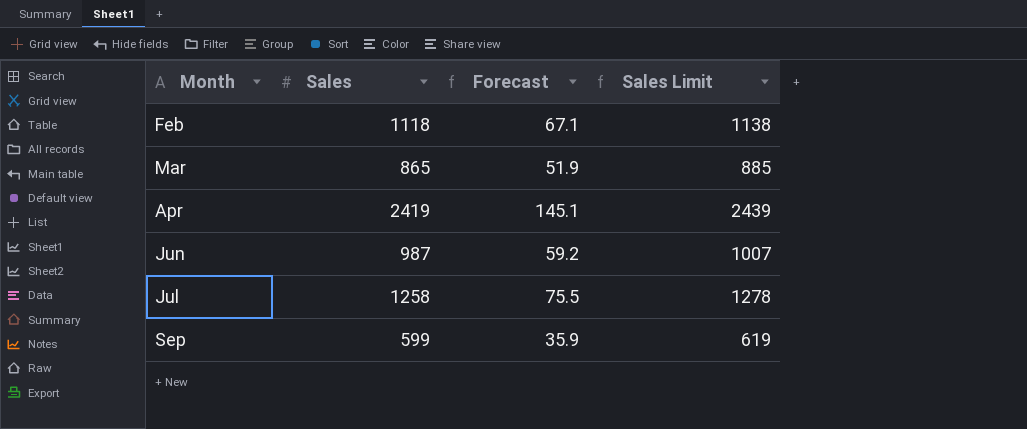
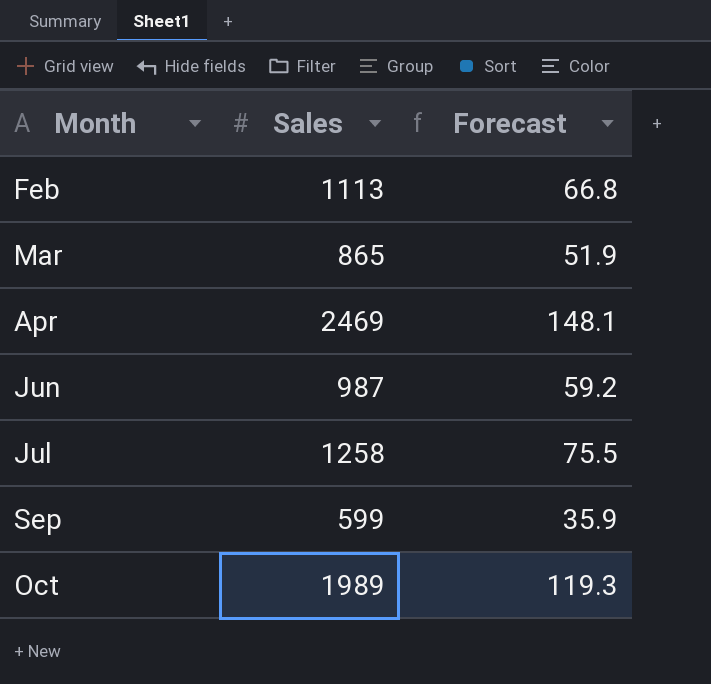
column Sales Limit | formula: [Sales] + 20 -> none
Feb | Sales: 1118 -> 1113
Feb | Forecast: 67.1 -> 66.8
Apr | Sales: 2419 -> 2469
Apr | Forecast: 145.1 -> 148.1
row Oct: none -> 1989 | 119.3

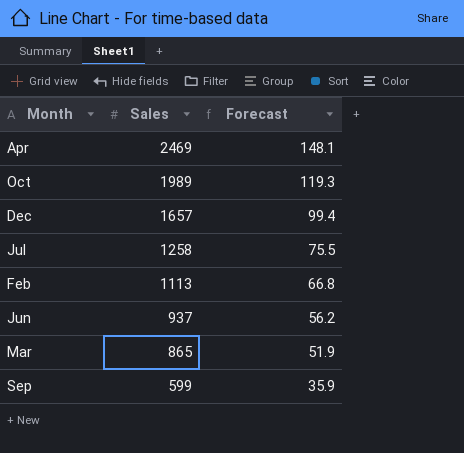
row order: Month ascending -> Sales descending
row Dec: none -> 1657 | 99.4
Jun | Sales: 987 -> 937
Jun | Forecast: 59.2 -> 56.2

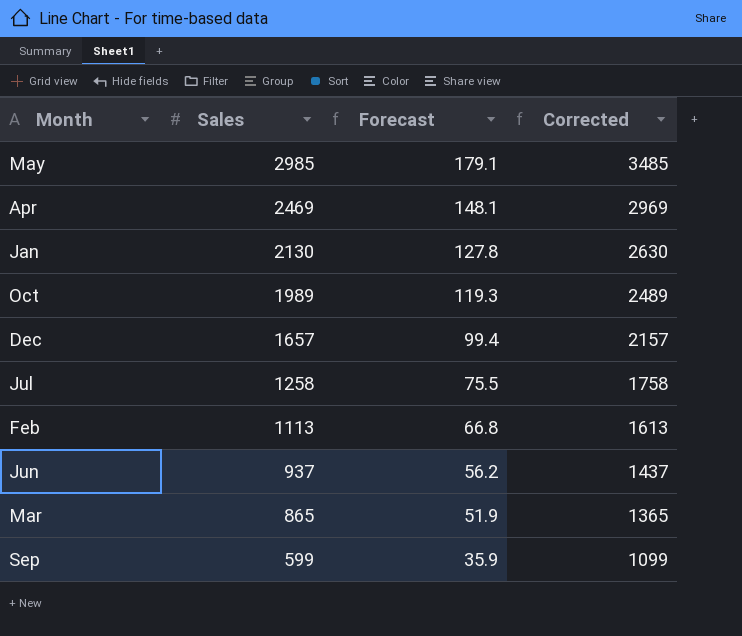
column Corrected | formula: none -> [Sales] + 500
row May: none -> 2985 | 179.1 | 3485
row Jan: none -> 2130 | 127.8 | 2630

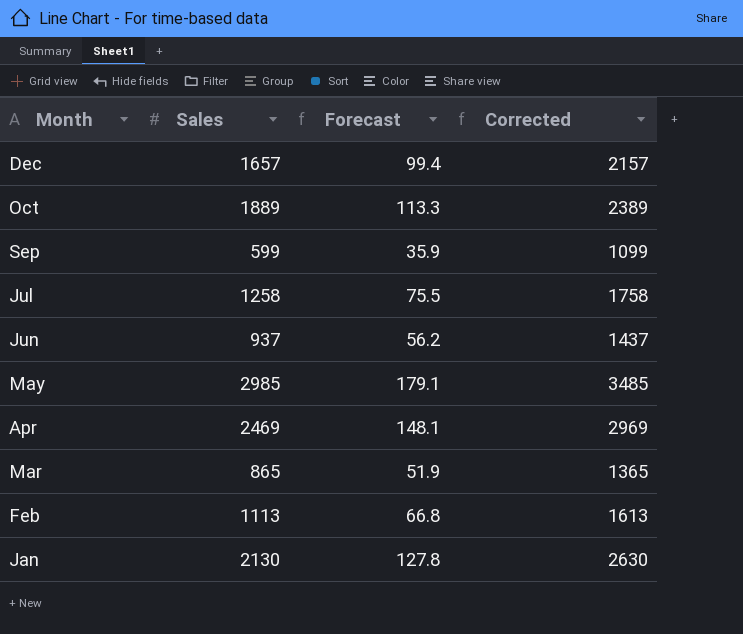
row order: Sales descending -> Month descending
Oct | Sales: 1989 -> 1889
Oct | Forecast: 119.3 -> 113.3
Oct | Corrected: 2489 -> 2389

